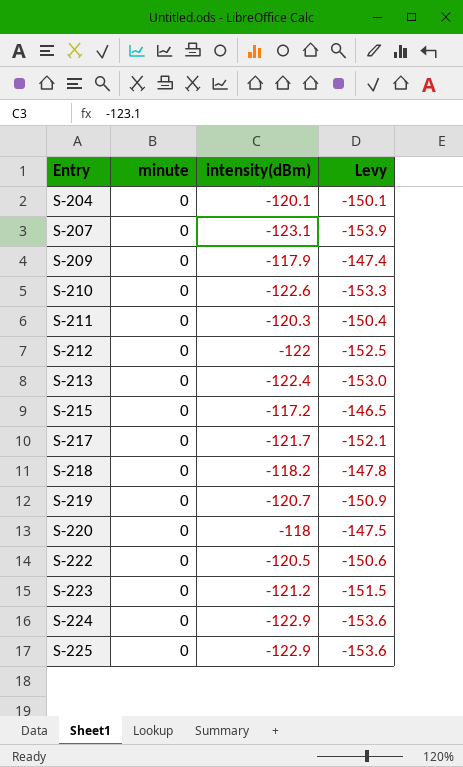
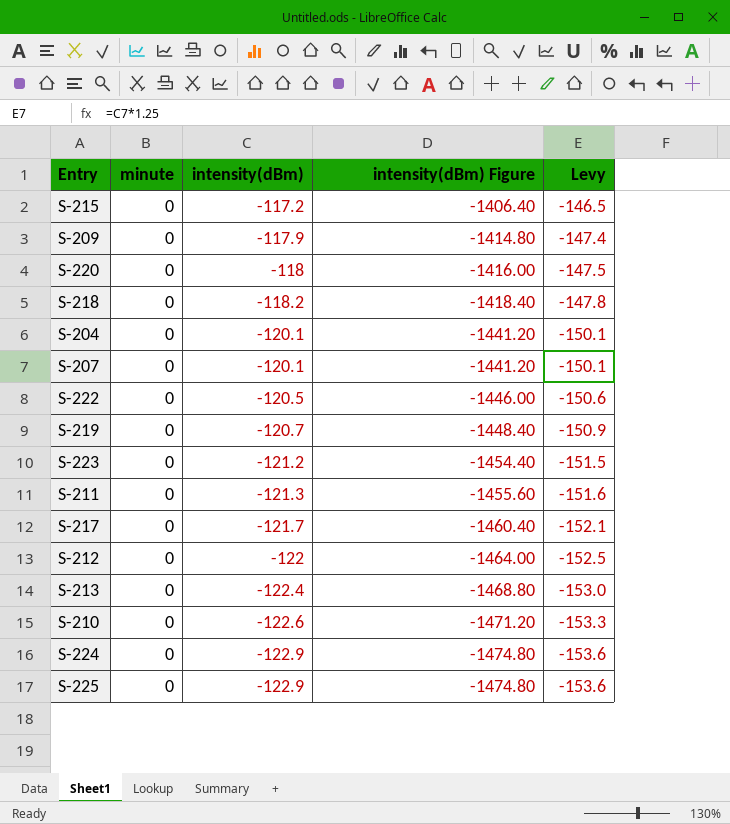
row order: Entry ascending -> intensity(dBm) descending
column intensity(dBm) Figure | formula: none -> [intensity(dBm)] * 12
S-207 | intensity(dBm): -123.1 -> -120.1
S-207 | Levy: -153.9 -> -150.1
S-211 | intensity(dBm): -120.3 -> -121.3
S-211 | Levy: -150.4 -> -151.6

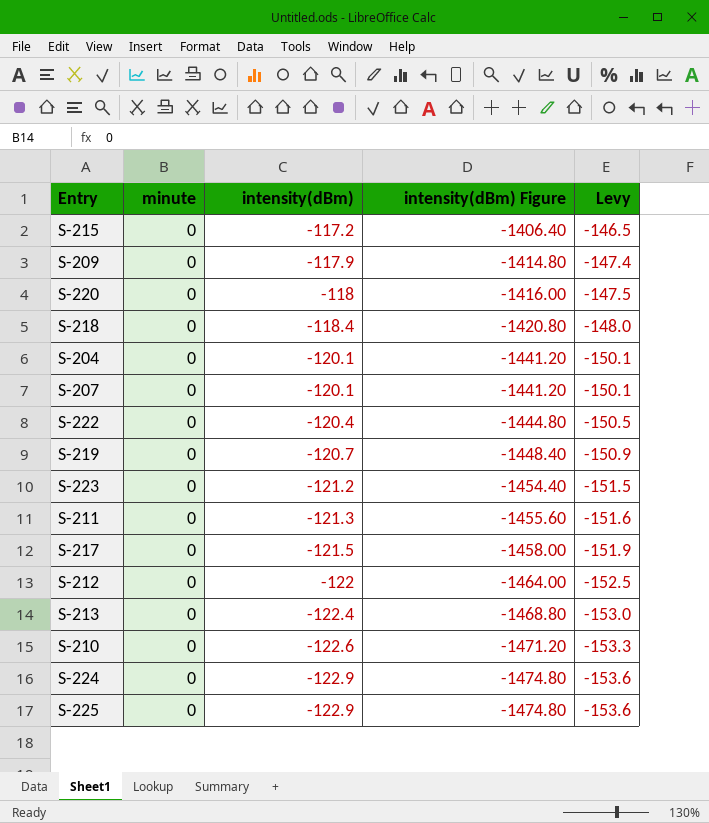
S-218 | intensity(dBm): -118.2 -> -118.4
S-218 | intensity(dBm) Figure: -1418.40 -> -1420.80
S-218 | Levy: -147.8 -> -148.0
S-222 | intensity(dBm): -120.5 -> -120.4
S-222 | intensity(dBm) Figure: -1446.00 -> -1444.80
S-222 | Levy: -150.6 -> -150.5
S-217 | intensity(dBm): -121.7 -> -121.5
S-217 | intensity(dBm) Figure: -1460.40 -> -1458.00
S-217 | Levy: -152.1 -> -151.9

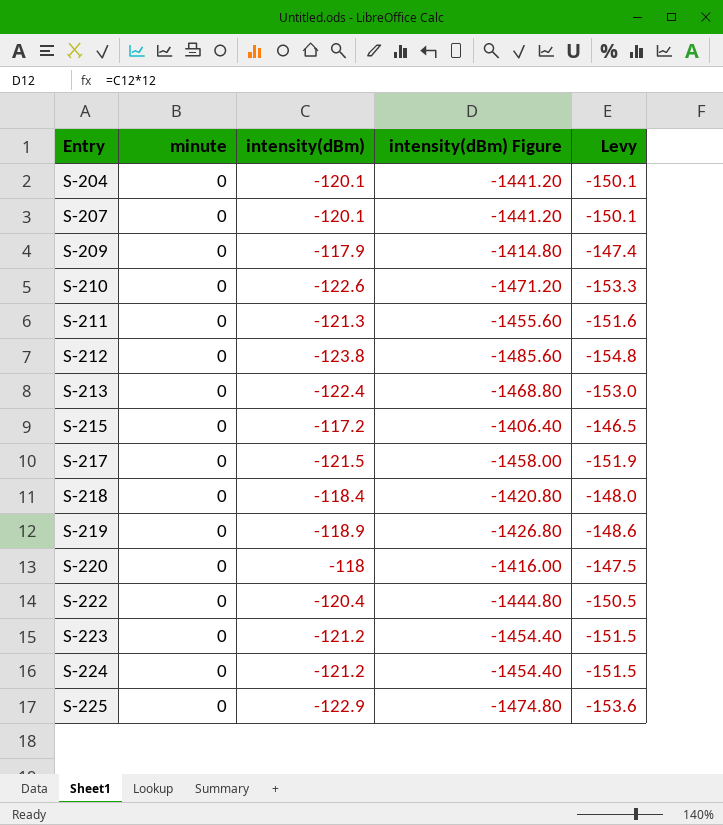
row order: intensity(dBm) descending -> Entry ascending
S-212 | intensity(dBm): -122 -> -123.8
S-212 | intensity(dBm) Figure: -1464.00 -> -1485.60
S-212 | Levy: -152.5 -> -154.8
S-219 | intensity(dBm): -120.7 -> -118.9
S-219 | intensity(dBm) Figure: -1448.40 -> -1426.80
S-219 | Levy: -150.9 -> -148.6
S-224 | intensity(dBm): -122.9 -> -121.2
S-224 | intensity(dBm) Figure: -1474.80 -> -1454.40
S-224 | Levy: -153.6 -> -151.5

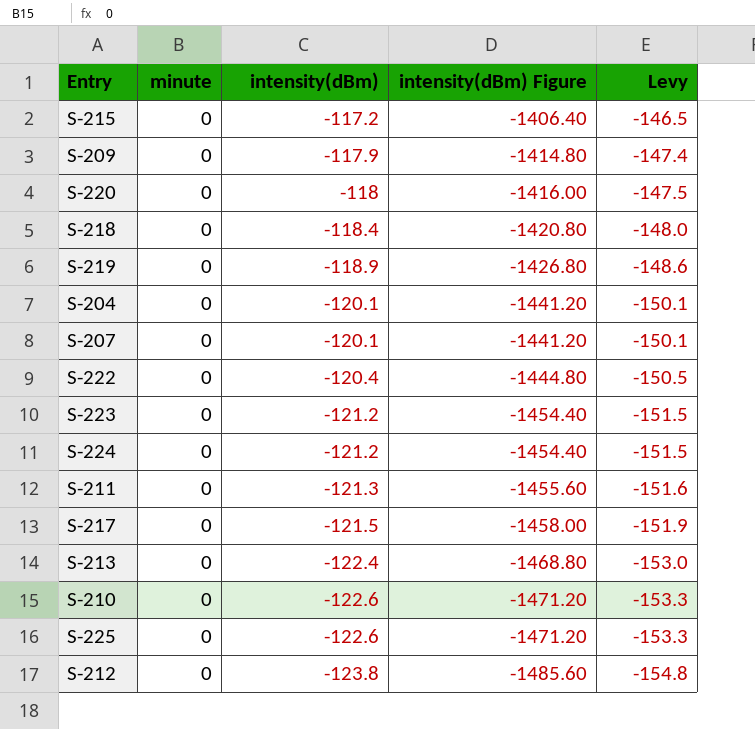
row order: Entry ascending -> intensity(dBm) descending
S-225 | intensity(dBm): -122.9 -> -122.6
S-225 | intensity(dBm) Figure: -1474.80 -> -1471.20
S-225 | Levy: -153.6 -> -153.3

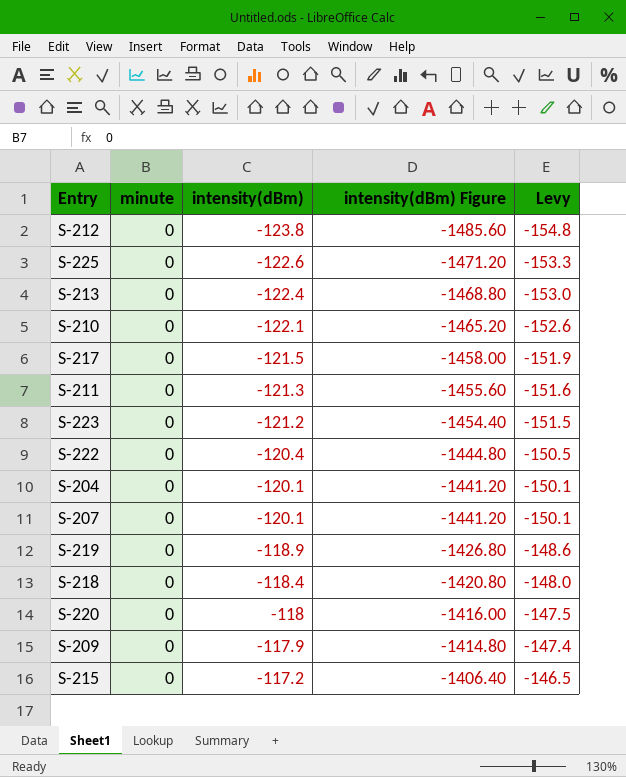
row order: intensity(dBm) descending -> intensity(dBm) ascending
row S-224: 0 | -121.2 | -1454.40 | -151.5 -> none
S-210 | intensity(dBm): -122.6 -> -122.1
S-210 | intensity(dBm) Figure: -1471.20 -> -1465.20
S-210 | Levy: -153.3 -> -152.6

